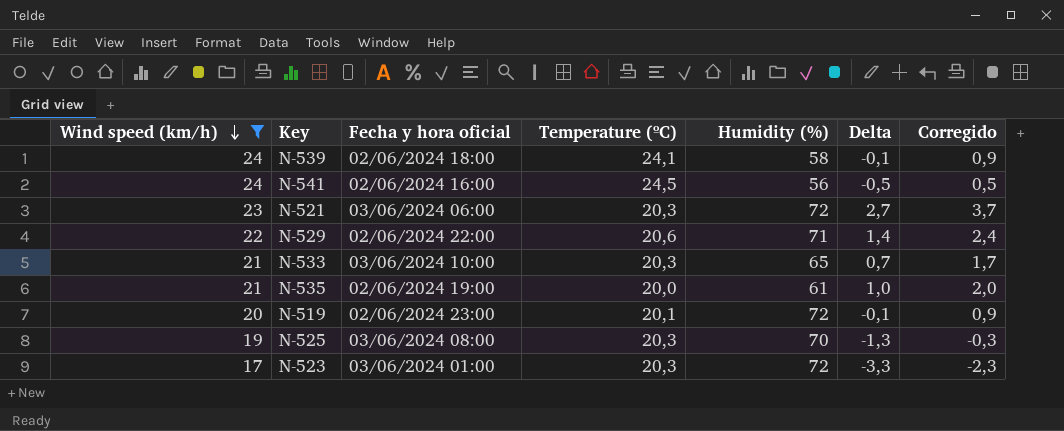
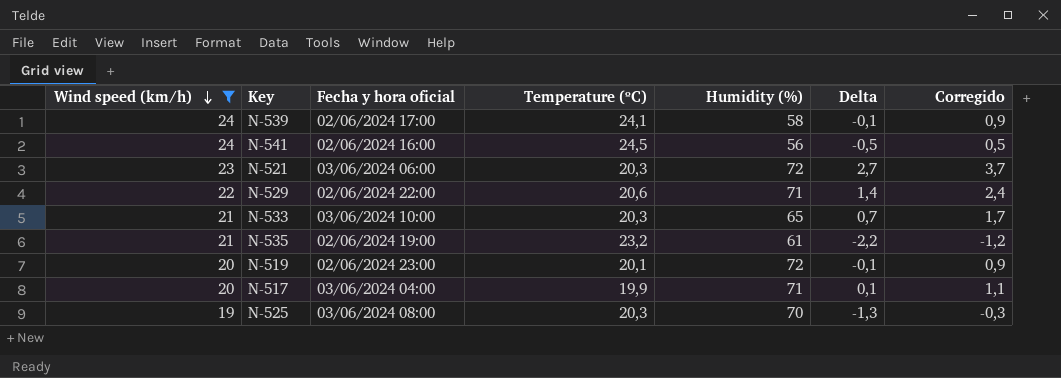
row N-523: 17 | 03/06/2024 01:00 | 20,3 | 72 | -3,3 | -2,3 -> none
N-539 | Fecha y hora oficial: 02/06/2024 18:00 -> 02/06/2024 17:00
N-535 | Temperature (ºC): 20,0 -> 23,2
N-535 | Delta: 1,0 -> -2,2
N-535 | Corregido: 2,0 -> -1,2
row N-517: none -> 20 | 03/06/2024 04:00 | 19,9 | 71 | 0,1 | 1,1

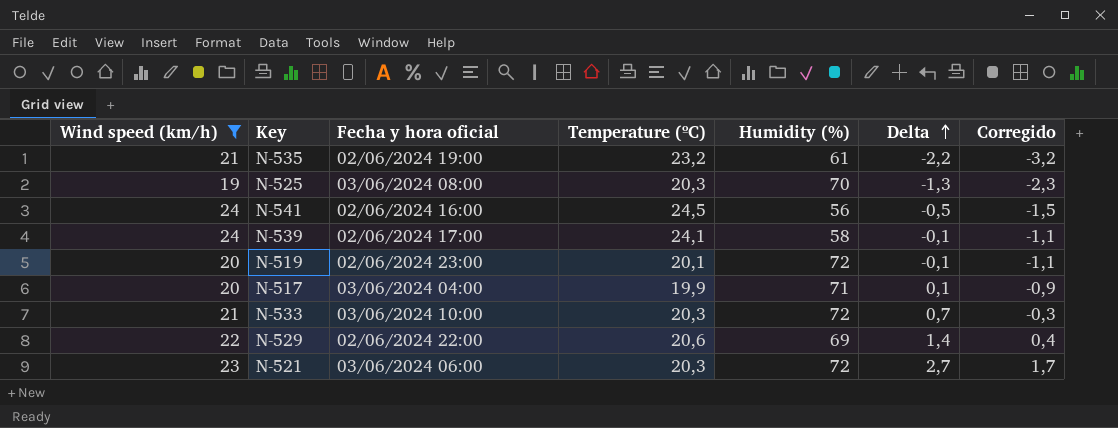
row order: Wind speed (km/h) descending -> Delta ascending
column Corregido | formula: [Delta] + 1 -> [Delta] - 1
N-533 | Humidity (%): 65 -> 72
N-529 | Humidity (%): 71 -> 69

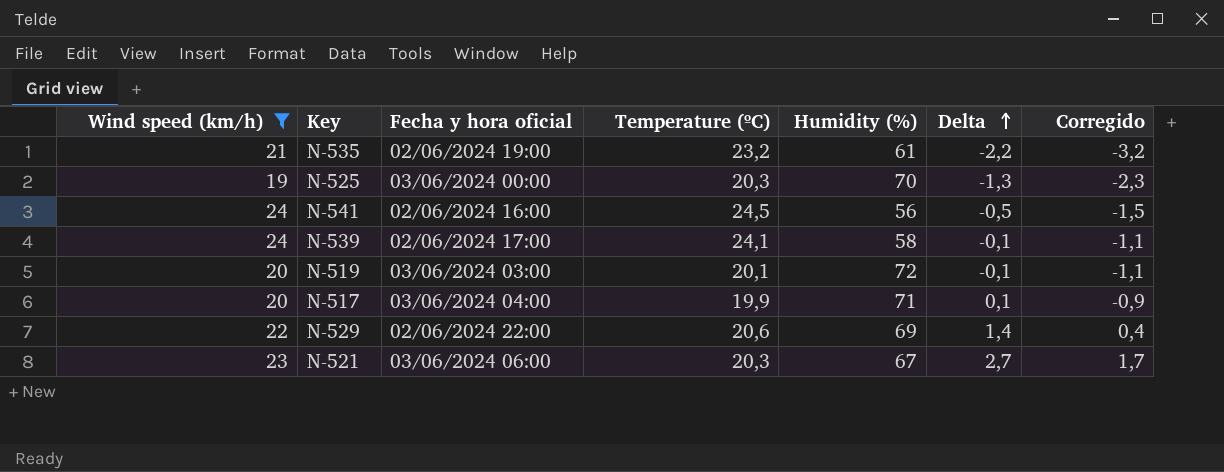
row N-533: 21 | 03/06/2024 10:00 | 20,3 | 72 | 0,7 | -0,3 -> none
N-525 | Fecha y hora oficial: 03/06/2024 08:00 -> 03/06/2024 00:00
N-519 | Fecha y hora oficial: 02/06/2024 23:00 -> 03/06/2024 03:00
N-521 | Humidity (%): 72 -> 67

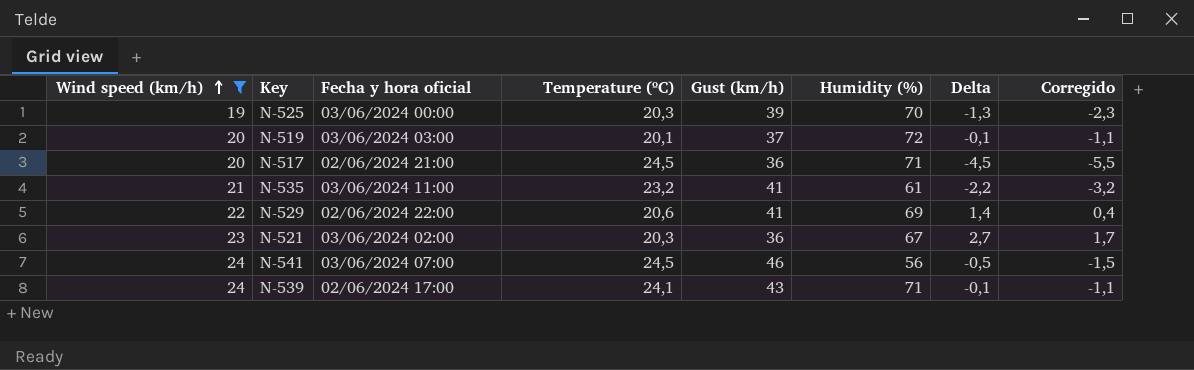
row order: Delta ascending -> Wind speed (km/h) ascending
column Gust (km/h) | position: none -> 5
N-517 | Fecha y hora oficial: 03/06/2024 04:00 -> 02/06/2024 21:00
N-517 | Temperature (ºC): 19,9 -> 24,5
N-517 | Delta: 0,1 -> -4,5
N-517 | Corregido: -0,9 -> -5,5
N-535 | Fecha y hora oficial: 02/06/2024 19:00 -> 03/06/2024 11:00
N-521 | Fecha y hora oficial: 03/06/2024 06:00 -> 03/06/2024 02:00
N-541 | Fecha y hora oficial: 02/06/2024 16:00 -> 03/06/2024 07:00
N-539 | Humidity (%): 58 -> 71

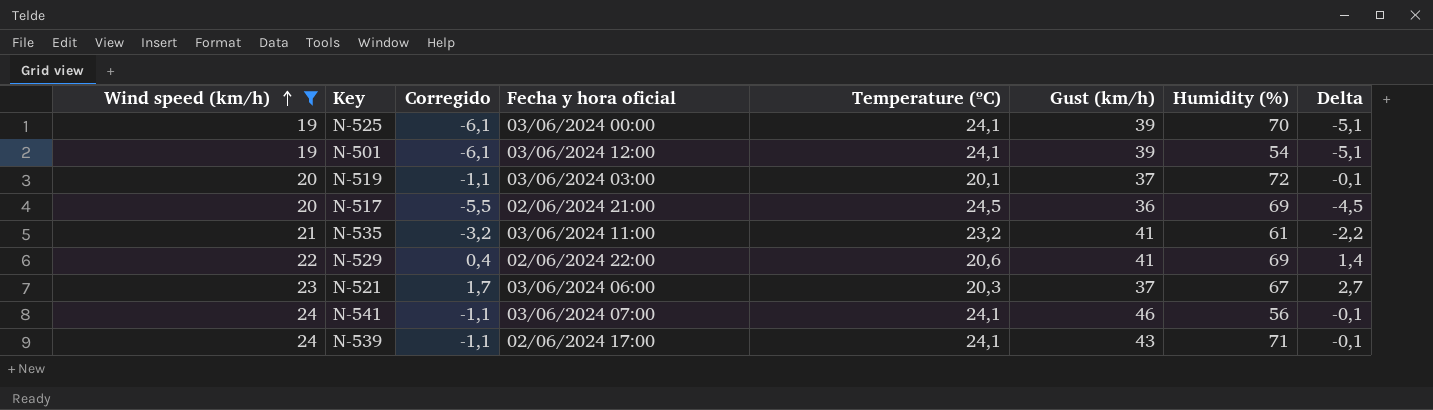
column Corregido | position: 8 -> 3
N-525 | Corregido: -2,3 -> -6,1
N-525 | Temperature (ºC): 20,3 -> 24,1
N-525 | Delta: -1,3 -> -5,1
row N-501: none -> 19 | -6,1 | 03/06/2024 12:00 | 24,1 | 39 | 54 | -5,1
N-517 | Humidity (%): 71 -> 69
N-521 | Fecha y hora oficial: 03/06/2024 02:00 -> 03/06/2024 06:00
N-521 | Gust (km/h): 36 -> 37
N-541 | Corregido: -1,5 -> -1,1
N-541 | Temperature (ºC): 24,5 -> 24,1
N-541 | Delta: -0,5 -> -0,1

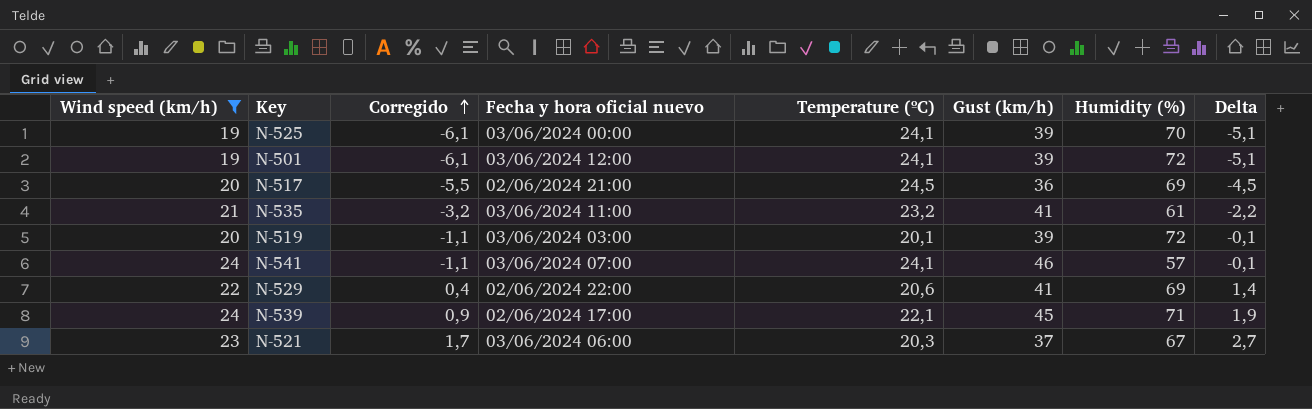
row order: Wind speed (km/h) ascending -> Corregido ascending
column name: Fecha y hora oficial -> Fecha y hora oficial nuevo
N-501 | Humidity (%): 54 -> 72
N-519 | Gust (km/h): 37 -> 39
N-541 | Humidity (%): 56 -> 57
N-539 | Corregido: -1,1 -> 0,9
N-539 | Temperature (ºC): 24,1 -> 22,1
N-539 | Gust (km/h): 43 -> 45
N-539 | Delta: -0,1 -> 1,9

